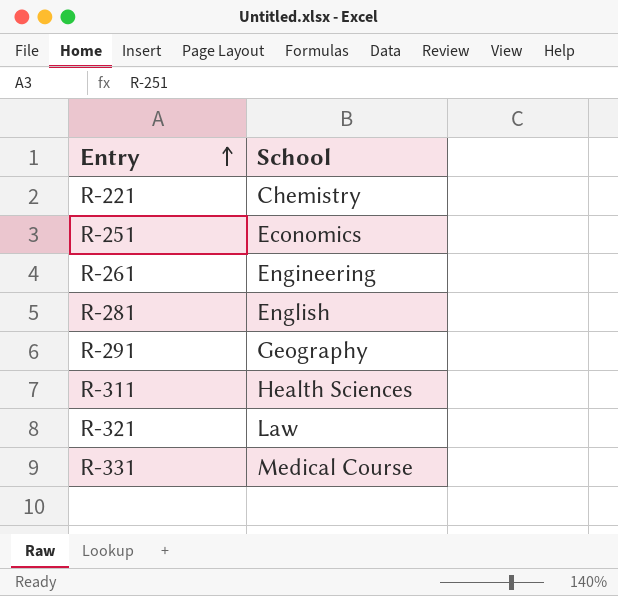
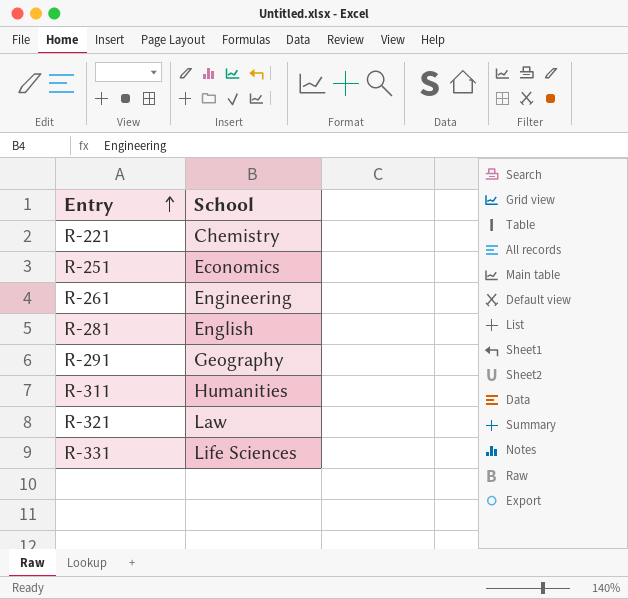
R-311 | School: Health Sciences -> Humanities
R-331 | School: Medical Course -> Life Sciences

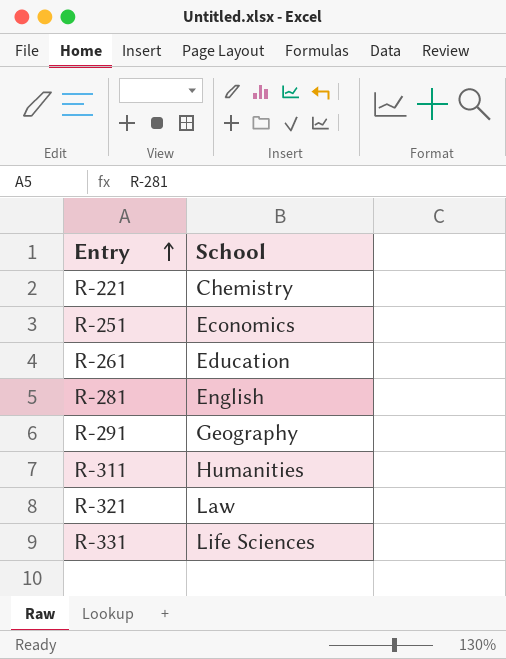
R-261 | School: Engineering -> Education

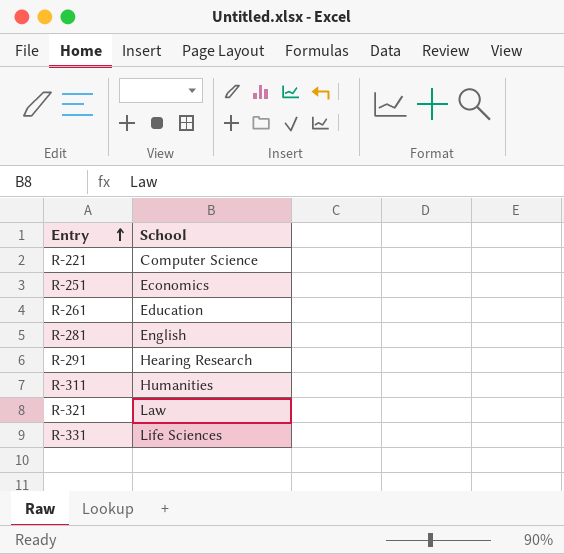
R-221 | School: Chemistry -> Computer Science
R-291 | School: Geography -> Hearing Research

